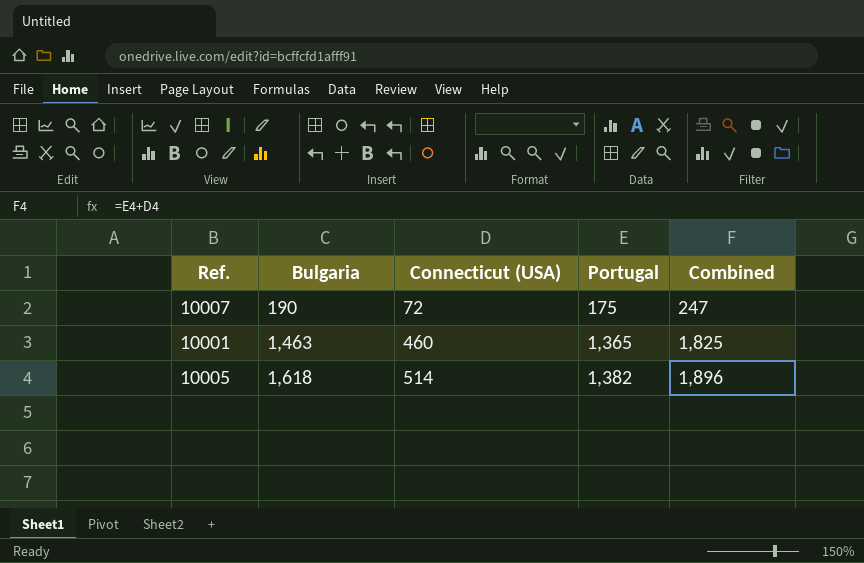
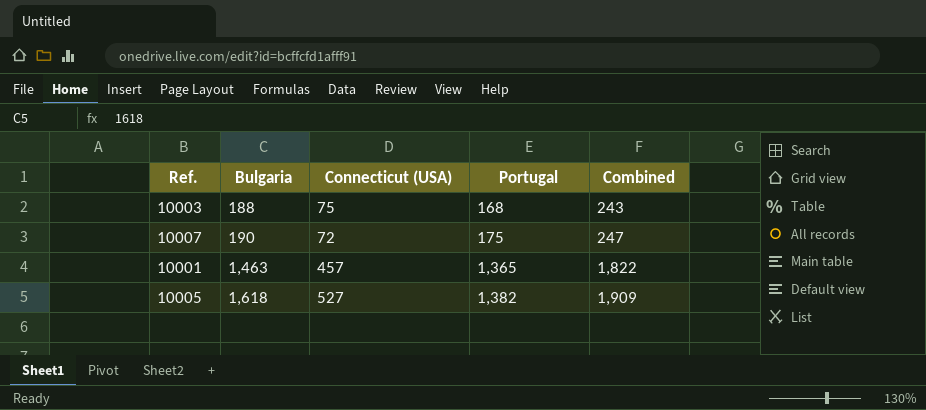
row 10003: none -> 188 | 75 | 168 | 243
10001 | Connecticut (USA): 460 -> 457
10001 | Combined: 1,825 -> 1,822
10005 | Connecticut (USA): 514 -> 527
10005 | Combined: 1,896 -> 1,909

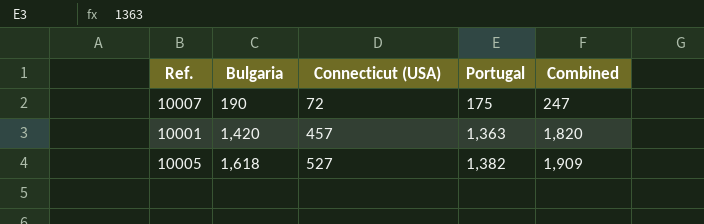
row 10003: 188 | 75 | 168 | 243 -> none
10001 | Bulgaria: 1,463 -> 1,420
10001 | Portugal: 1,365 -> 1,363
10001 | Combined: 1,822 -> 1,820

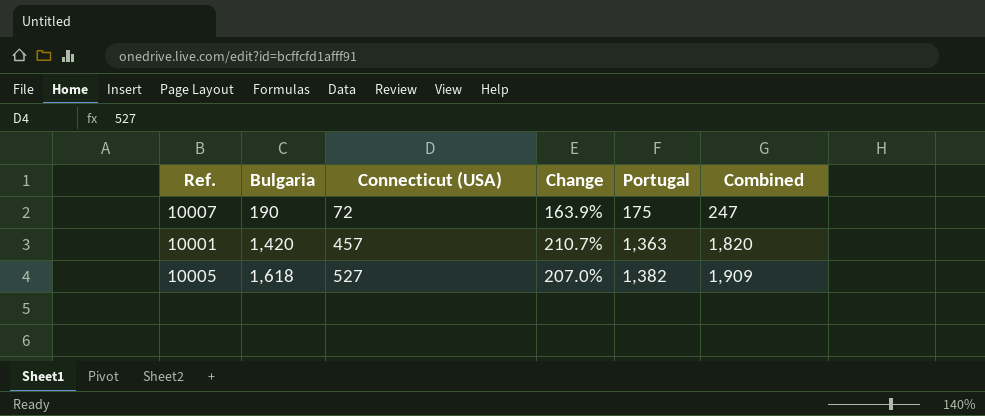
column Change | formula: none -> ([Bulgaria] - [Connecticut (USA)]) / [Connecticut (USA)]

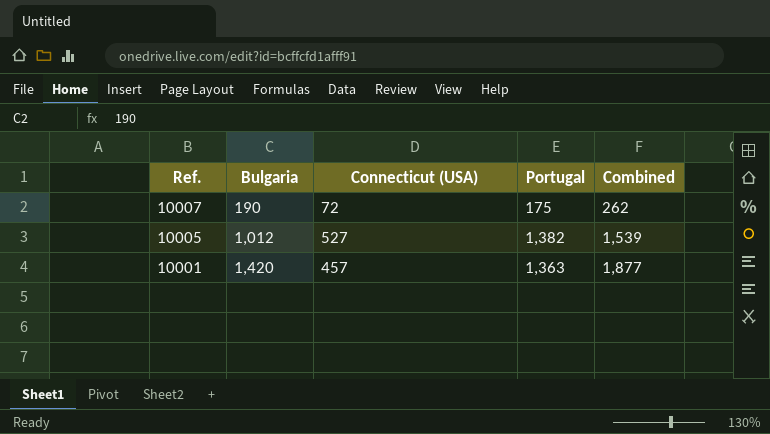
row order: Bulgaria ascending -> Ref. descending
column Change | formula: ([Bulgaria] - [Connecticut (USA)]) / [Connecticut (USA)] -> none
column Combined | formula: [Connecticut (USA)] + [Portugal] -> [Bulgaria] + [Connecticut (USA)]
10005 | Bulgaria: 1,618 -> 1,012

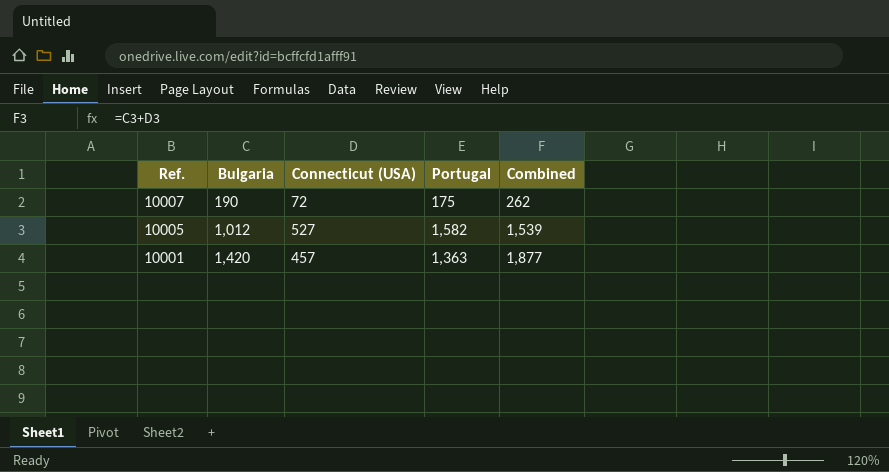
10005 | Portugal: 1,382 -> 1,582

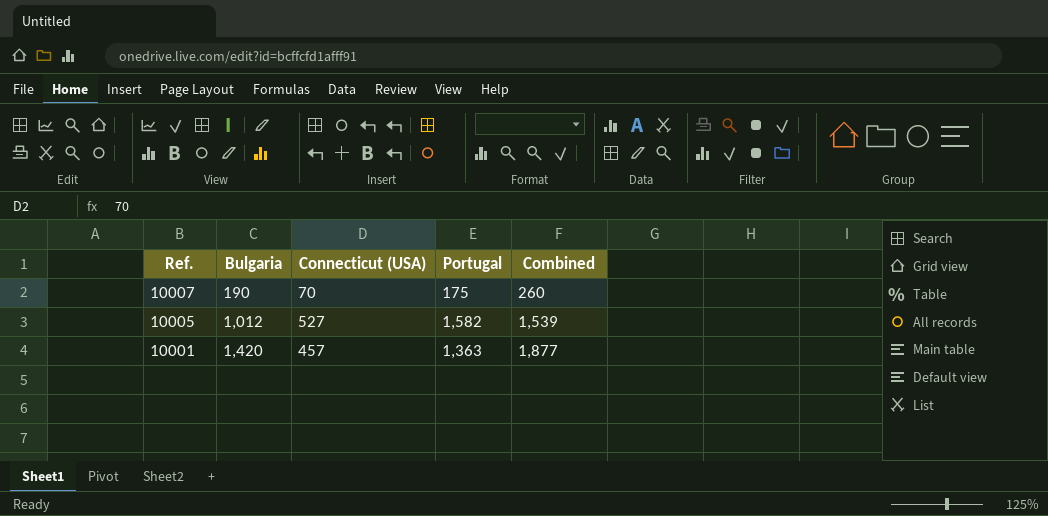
10007 | Connecticut (USA): 72 -> 70
10007 | Combined: 262 -> 260

